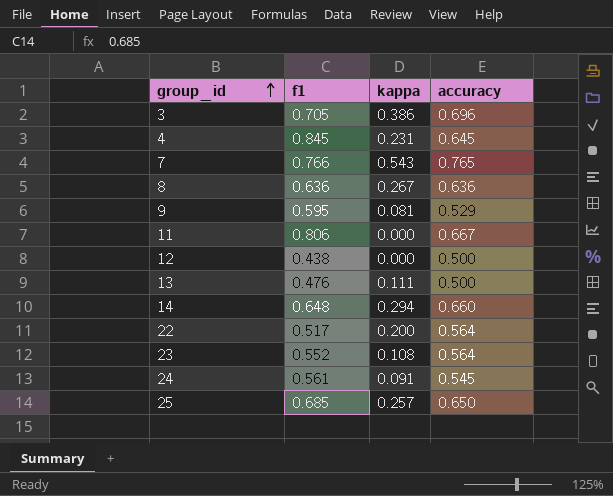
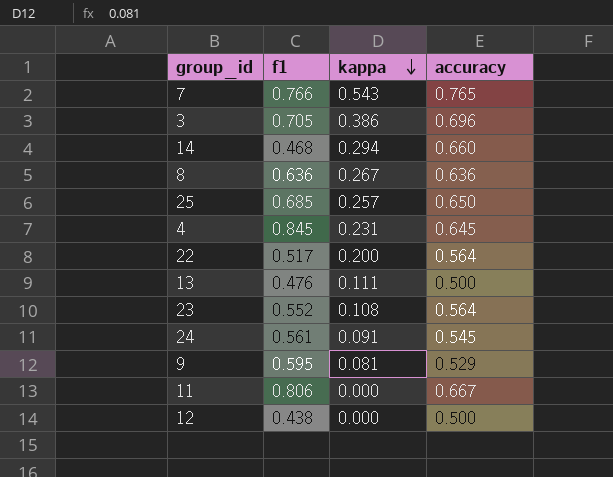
row order: group_id ascending -> kappa descending
14 | f1: 0.648 -> 0.468

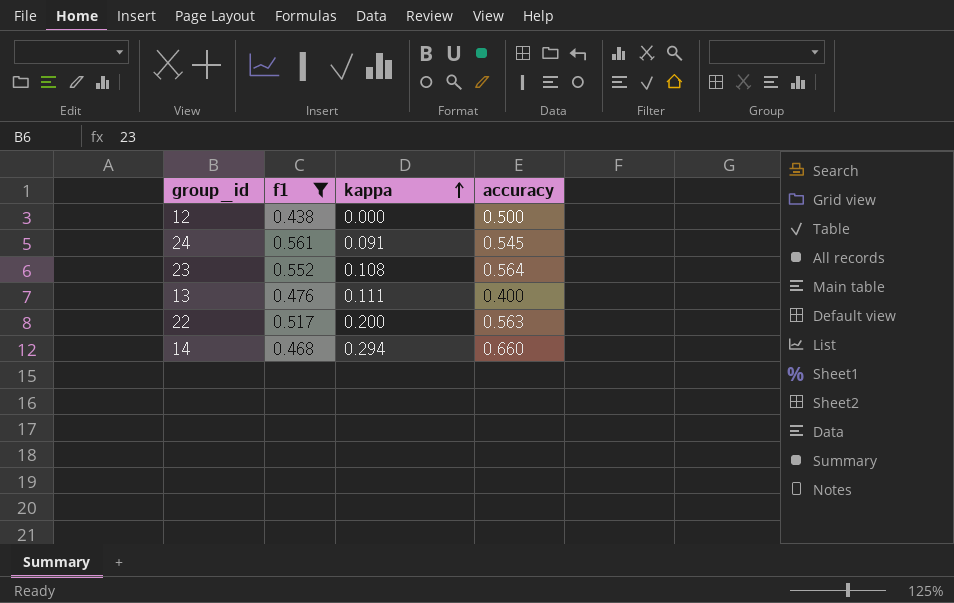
filter: none -> f1 <= 0.561
row order: kappa descending -> kappa ascending
13 | accuracy: 0.500 -> 0.400
22 | accuracy: 0.564 -> 0.563

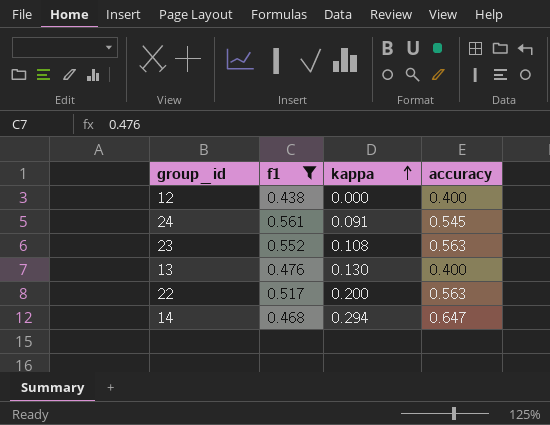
12 | accuracy: 0.500 -> 0.400
23 | accuracy: 0.564 -> 0.563
13 | kappa: 0.111 -> 0.130
14 | accuracy: 0.660 -> 0.647

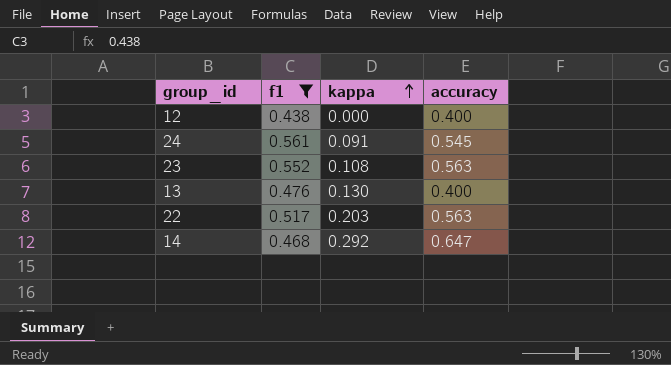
22 | kappa: 0.200 -> 0.203
14 | kappa: 0.294 -> 0.292

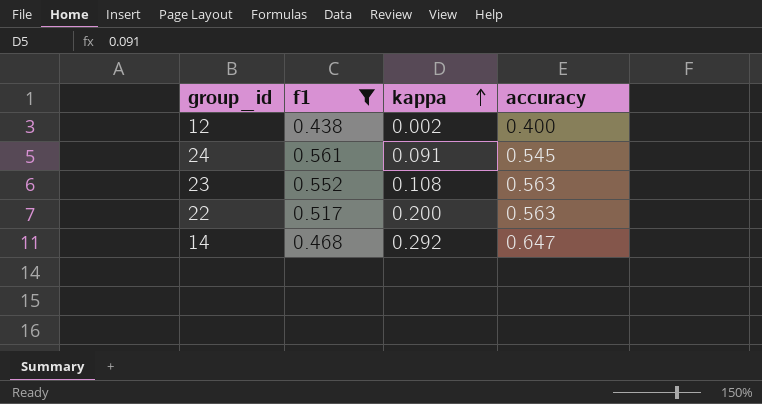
row 13: 0.476 | 0.130 | 0.400 -> none
12 | kappa: 0.000 -> 0.002
22 | kappa: 0.203 -> 0.200

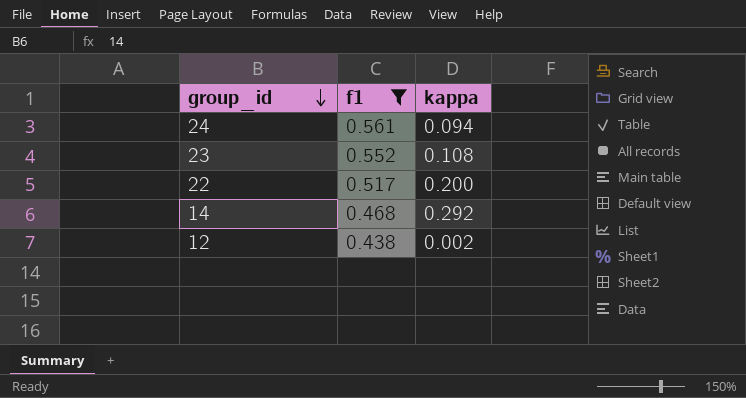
row order: kappa ascending -> group_id descending
column accuracy | position: 4 -> none
24 | kappa: 0.091 -> 0.094

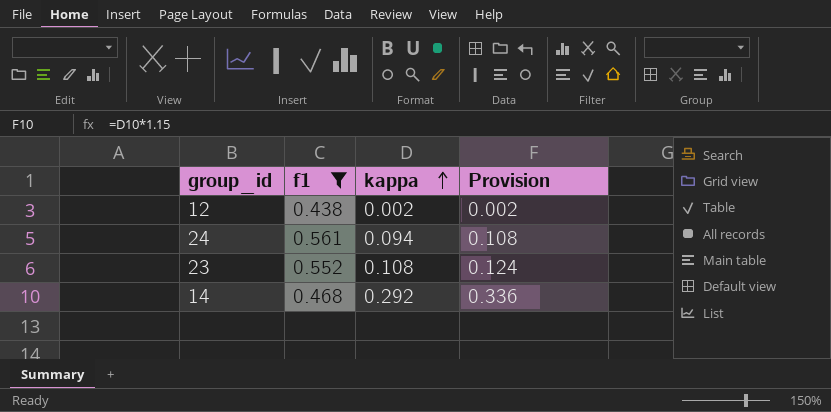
row order: group_id descending -> kappa ascending
column Provision | formula: none -> [kappa] * 1.15
row 22: 0.517 | 0.200 -> none

